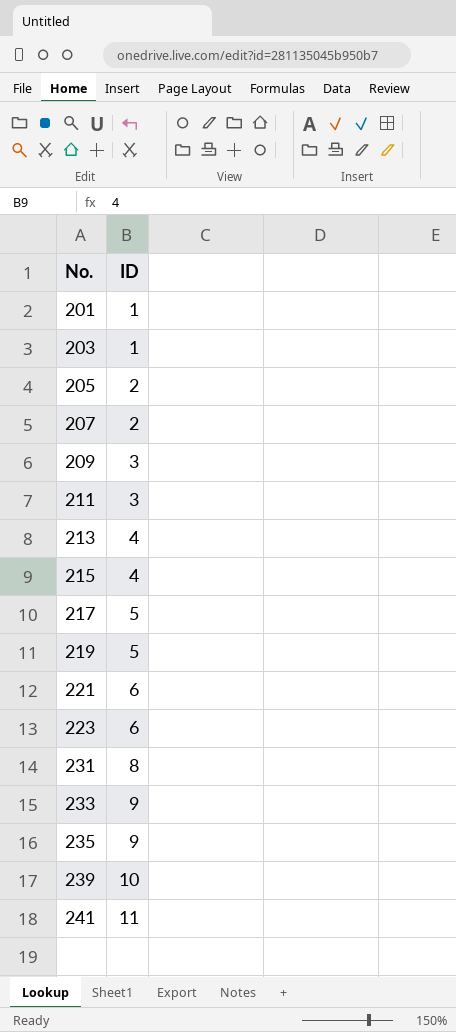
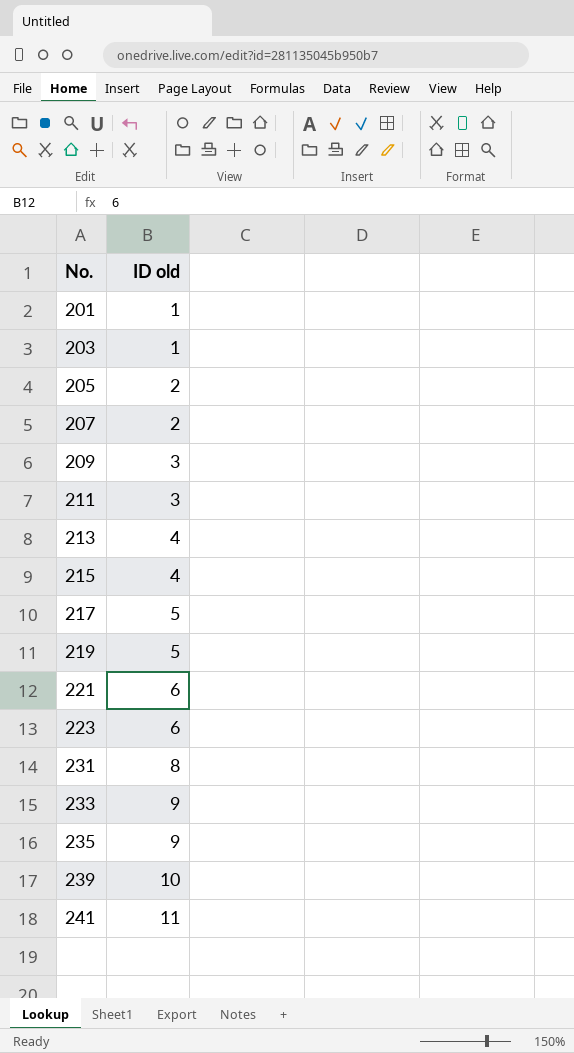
column name: ID -> ID old

